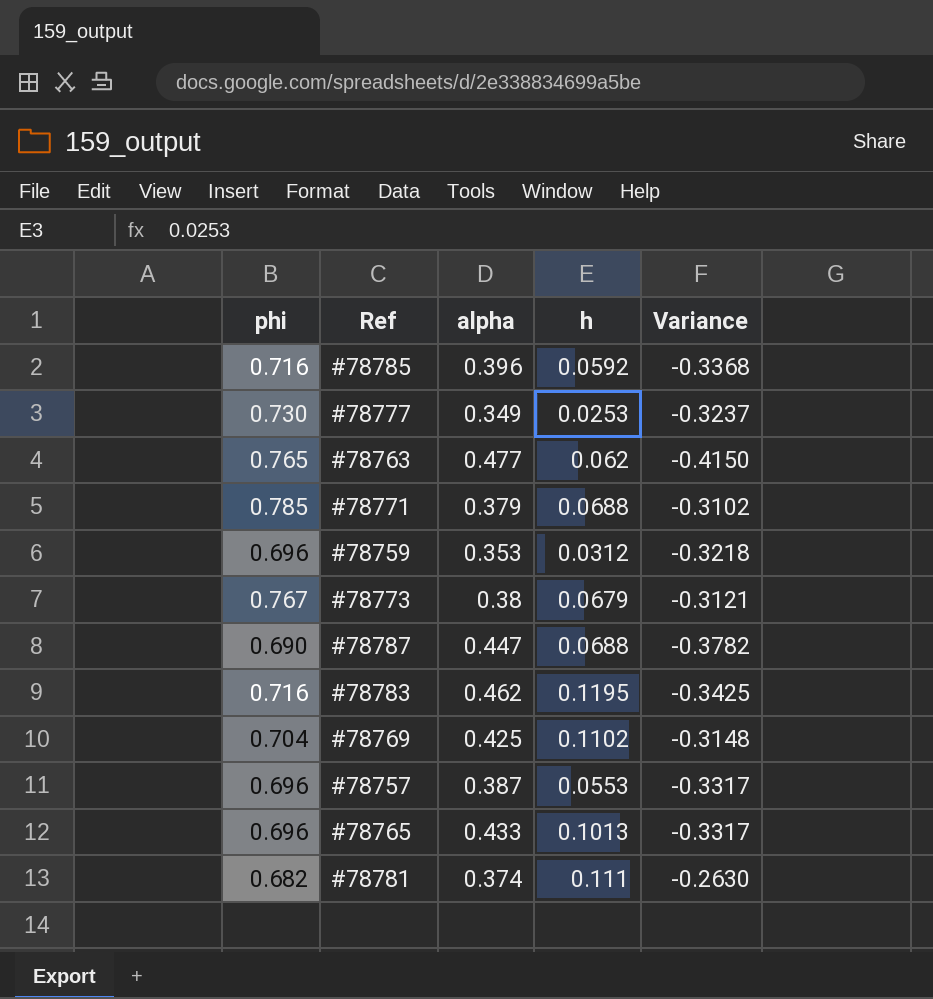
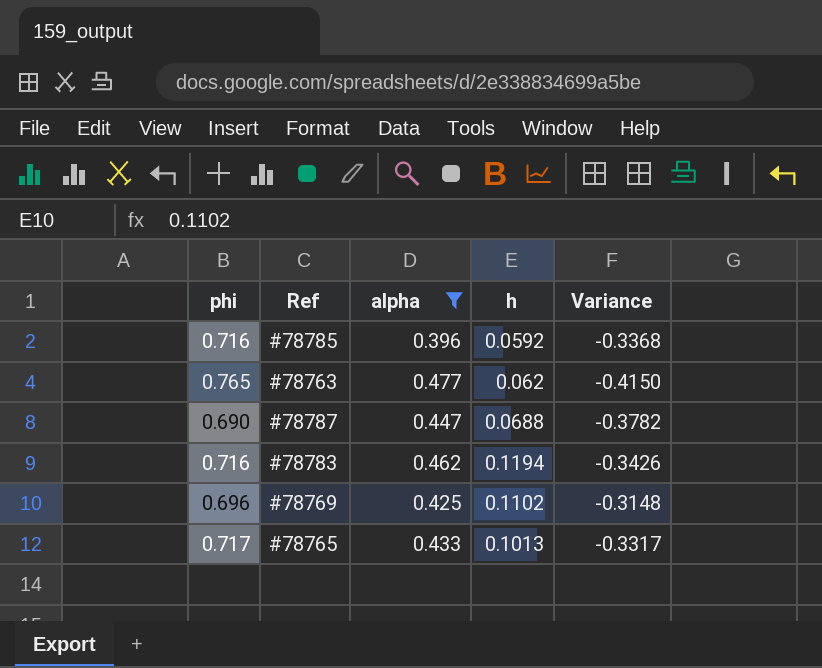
filter: none -> alpha >= 0.396
#78783 | h: 0.1195 -> 0.1194
#78783 | Variance: -0.3425 -> -0.3426
#78769 | phi: 0.704 -> 0.696
#78765 | phi: 0.696 -> 0.717

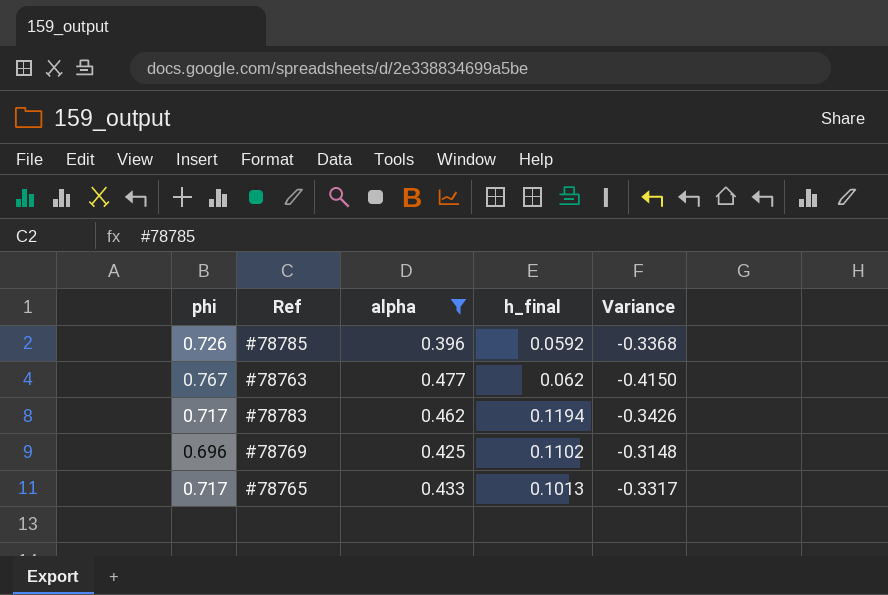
column name: h -> h_final
row #78787: 0.690 | 0.447 | 0.0688 | -0.3782 -> none
#78785 | phi: 0.716 -> 0.726
#78763 | phi: 0.765 -> 0.767
#78783 | phi: 0.716 -> 0.717

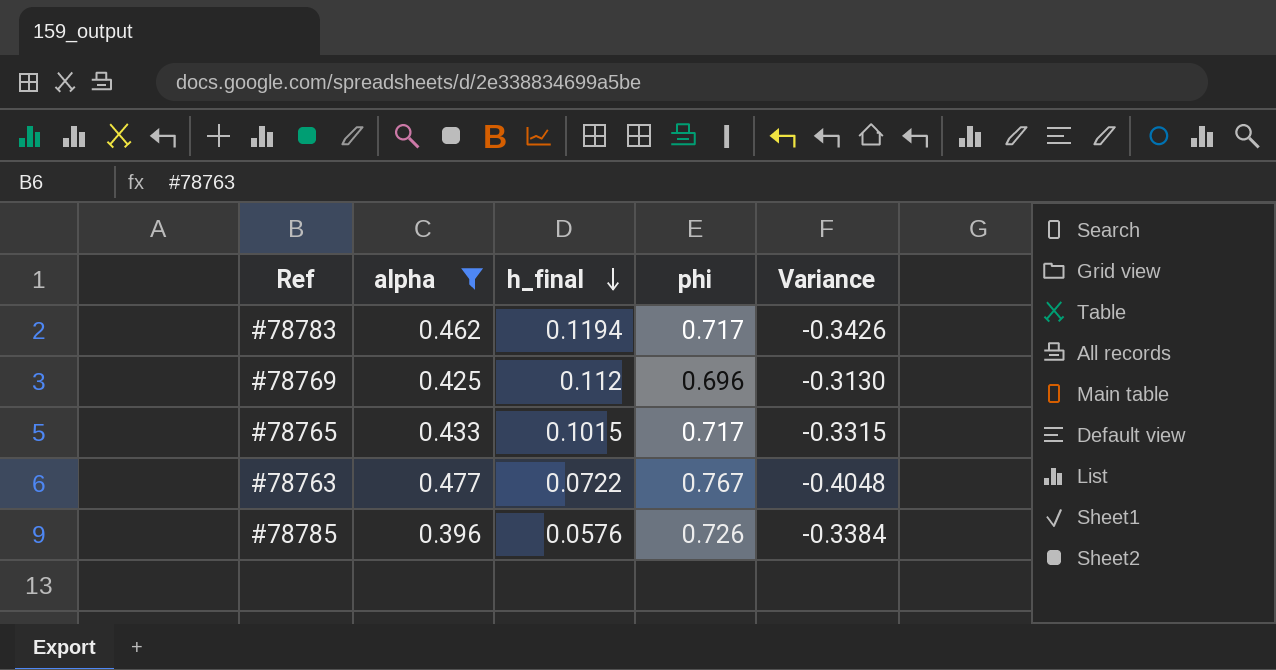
row order: none -> h_final descending
column phi | position: 1 -> 4
#78769 | h_final: 0.1102 -> 0.112
#78769 | Variance: -0.3148 -> -0.3130
#78765 | h_final: 0.1013 -> 0.1015
#78765 | Variance: -0.3317 -> -0.3315
#78763 | h_final: 0.062 -> 0.0722
#78763 | Variance: -0.4150 -> -0.4048
#78785 | h_final: 0.0592 -> 0.0576
#78785 | Variance: -0.3368 -> -0.3384

